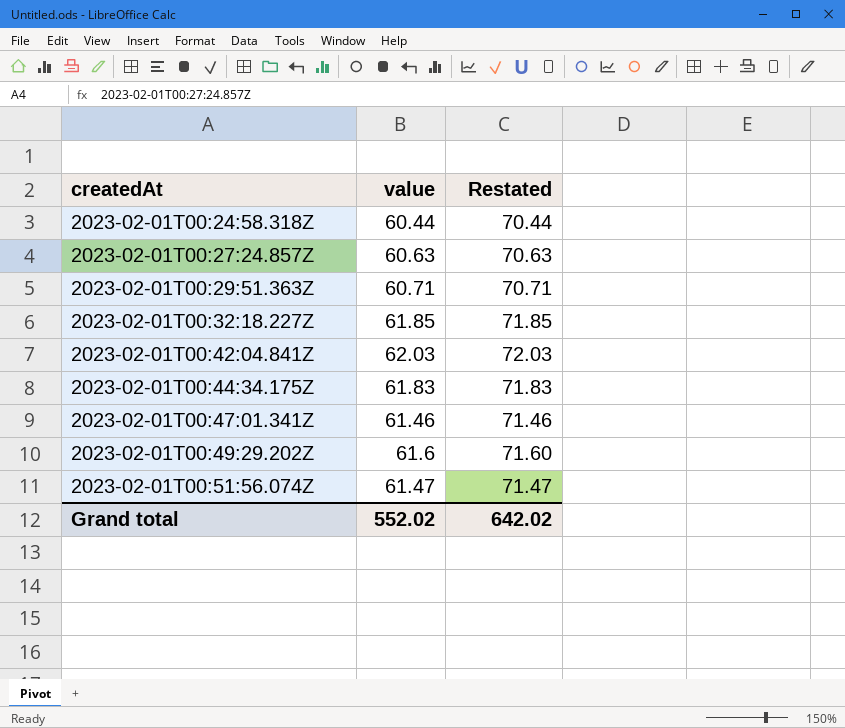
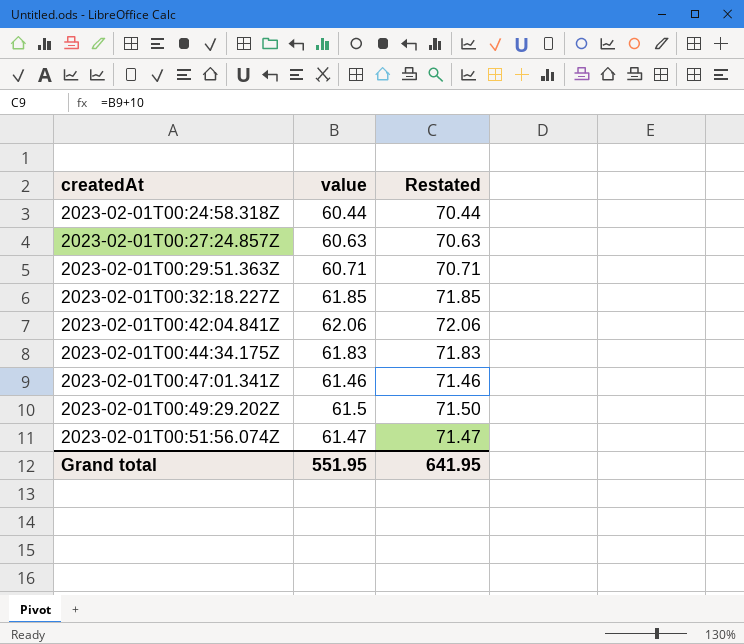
2023-02-01T00:42:04.841Z | value: 62.03 -> 62.06
2023-02-01T00:42:04.841Z | Restated: 72.03 -> 72.06
2023-02-01T00:49:29.202Z | value: 61.6 -> 61.5
2023-02-01T00:49:29.202Z | Restated: 71.60 -> 71.50
Grand total | value: 552.02 -> 551.95
Grand total | Restated: 642.02 -> 641.95

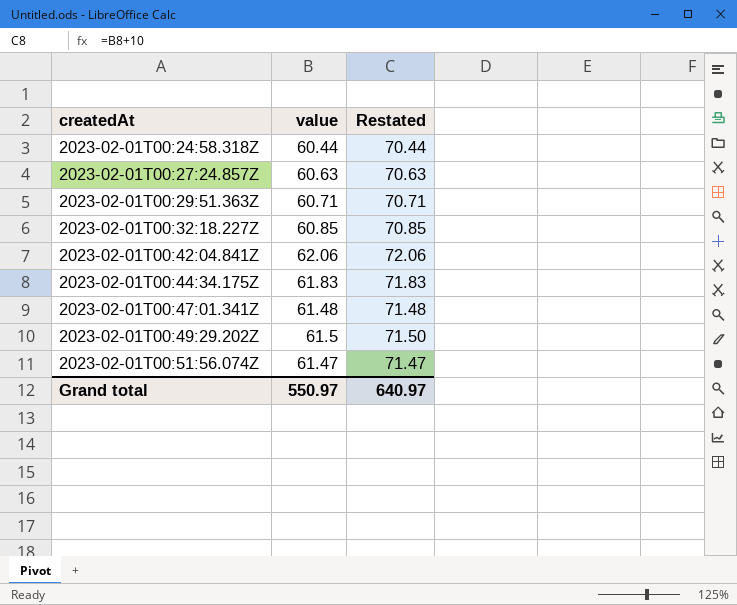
2023-02-01T00:32:18.227Z | value: 61.85 -> 60.85
2023-02-01T00:32:18.227Z | Restated: 71.85 -> 70.85
2023-02-01T00:47:01.341Z | value: 61.46 -> 61.48
2023-02-01T00:47:01.341Z | Restated: 71.46 -> 71.48
Grand total | value: 551.95 -> 550.97
Grand total | Restated: 641.95 -> 640.97

